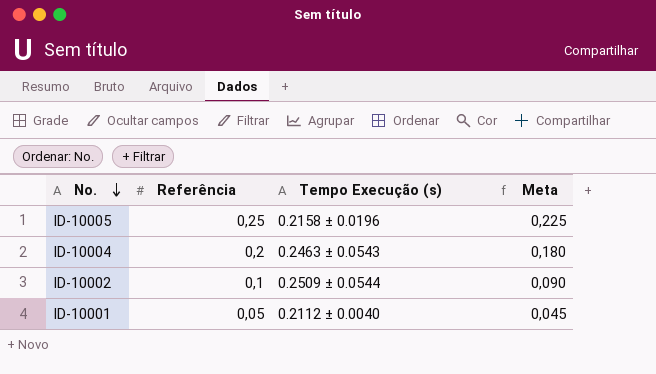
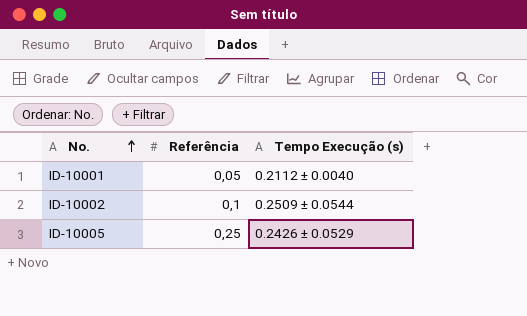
row order: No. descending -> No. ascending
column Meta | formula: [Referência] * 0,9 -> none
row ID-10004: 0,2 | 0.2463 ± 0.0543 | 0,180 -> none
ID-10005 | Tempo Execução (s): 0.2158 ± 0.0196 -> 0.2426 ± 0.0529

